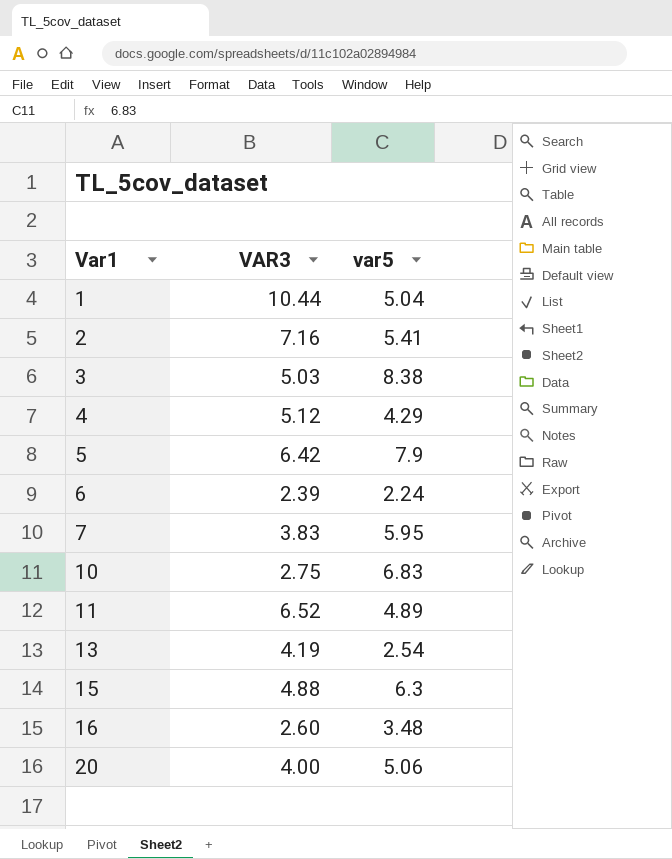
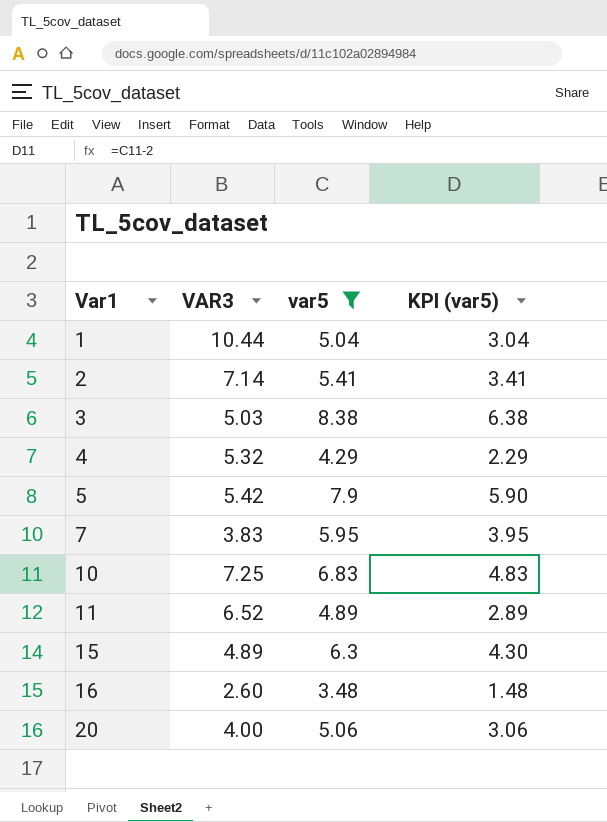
filter: none -> var5 >= 3.48
column KPI (var5) | formula: none -> [var5] - 2
2 | VAR3: 7.16 -> 7.14
4 | VAR3: 5.12 -> 5.32
5 | VAR3: 6.42 -> 5.42
10 | VAR3: 2.75 -> 7.25
15 | VAR3: 4.88 -> 4.89

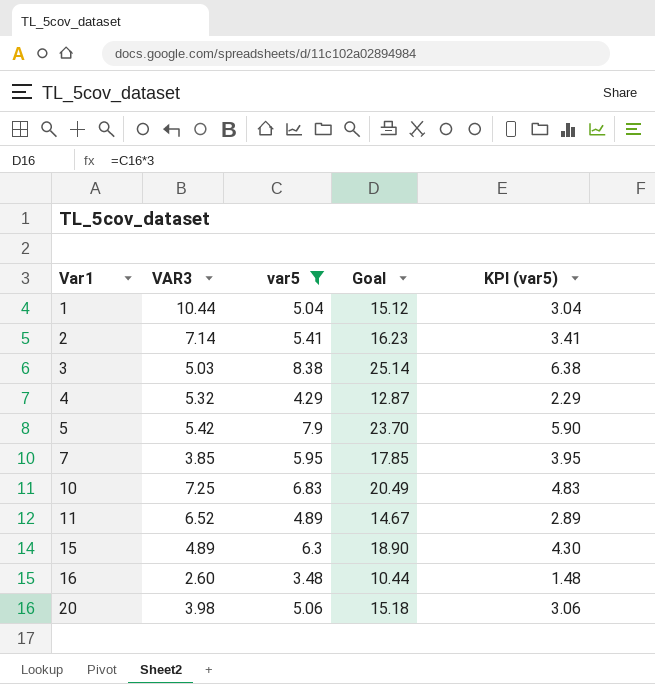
column Goal | formula: none -> [var5] * 3
7 | VAR3: 3.83 -> 3.85
20 | VAR3: 4.00 -> 3.98

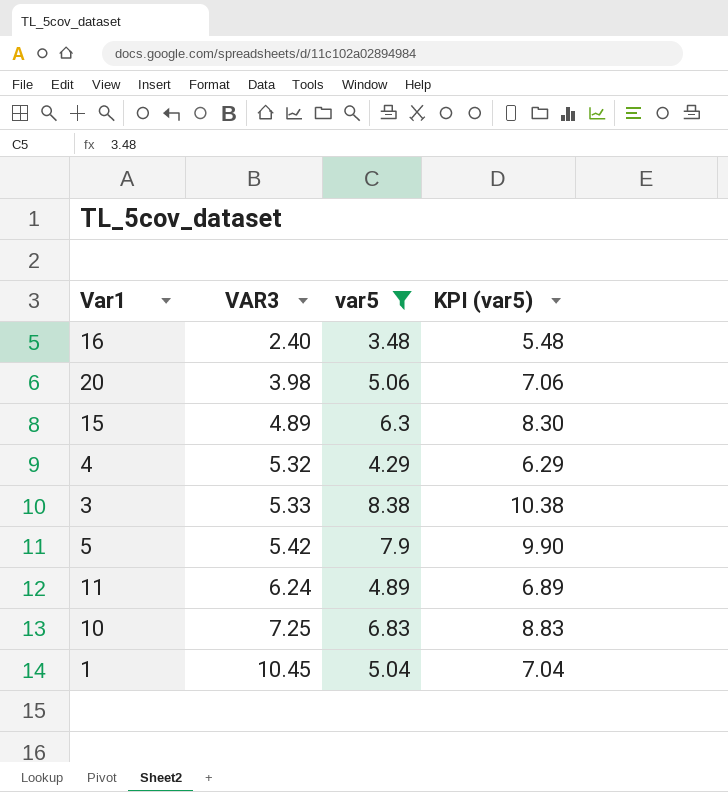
row order: Var1 ascending -> VAR3 ascending
column Goal | formula: [var5] * 3 -> none
column KPI (var5) | formula: [var5] - 2 -> [var5] + 2
row 2: 7.14 | 5.41 | 16.23 | 3.41 -> none
row 7: 3.85 | 5.95 | 17.85 | 3.95 -> none
16 | VAR3: 2.60 -> 2.40
3 | VAR3: 5.03 -> 5.33
11 | VAR3: 6.52 -> 6.24
1 | VAR3: 10.44 -> 10.45

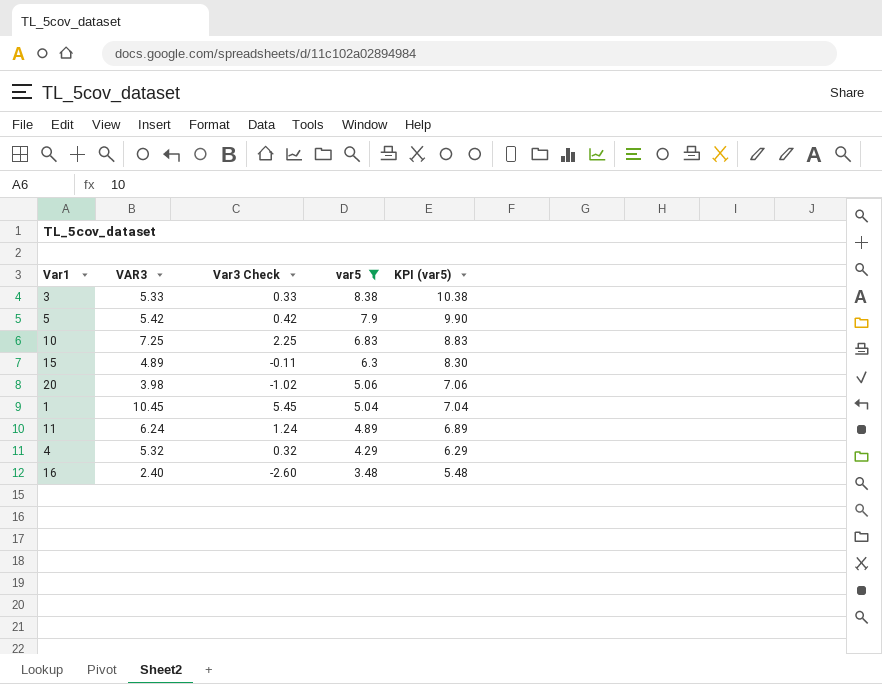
row order: VAR3 ascending -> var5 descending
column Var3 Check | formula: none -> [VAR3] - 5

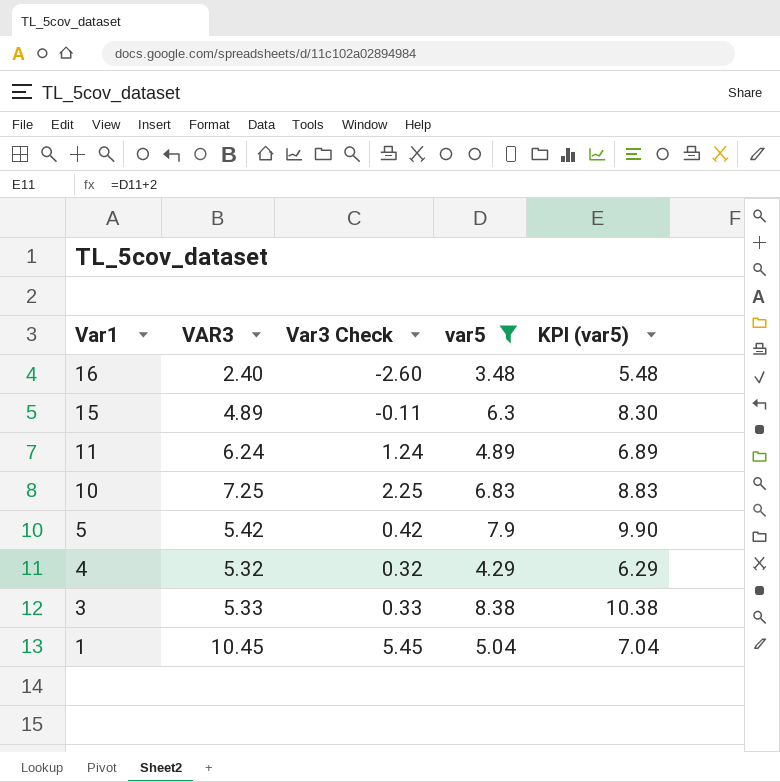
row order: var5 descending -> Var1 descending
row 20: 3.98 | -1.02 | 5.06 | 7.06 -> none

